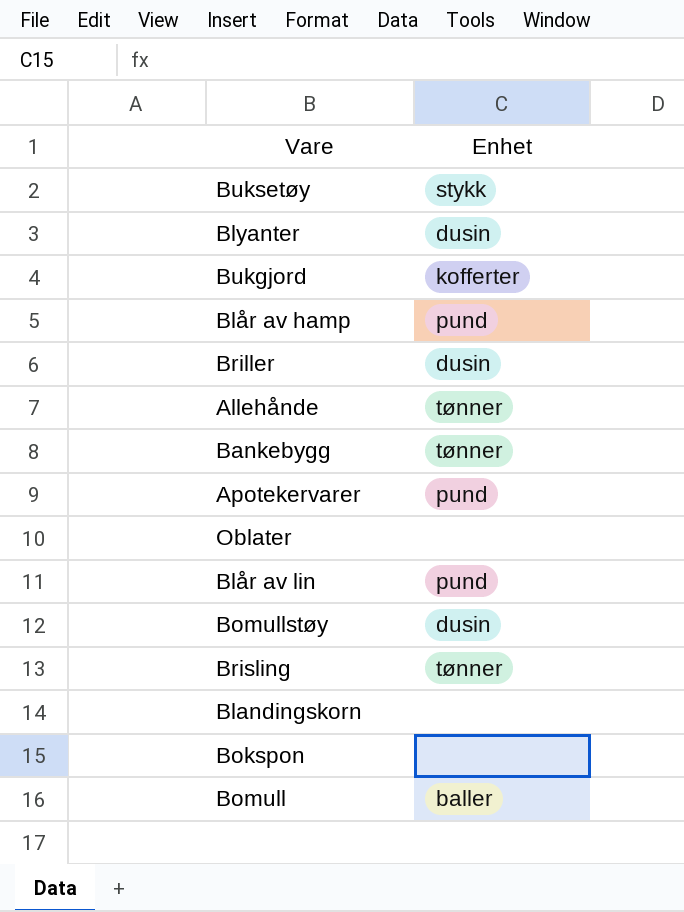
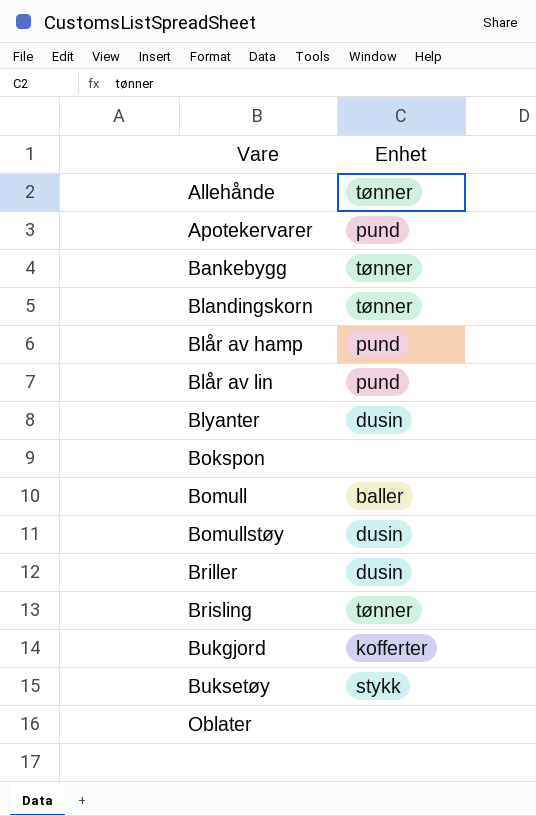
row order: none -> Vare ascending
Blandingskorn | Enhet: none -> tønner

